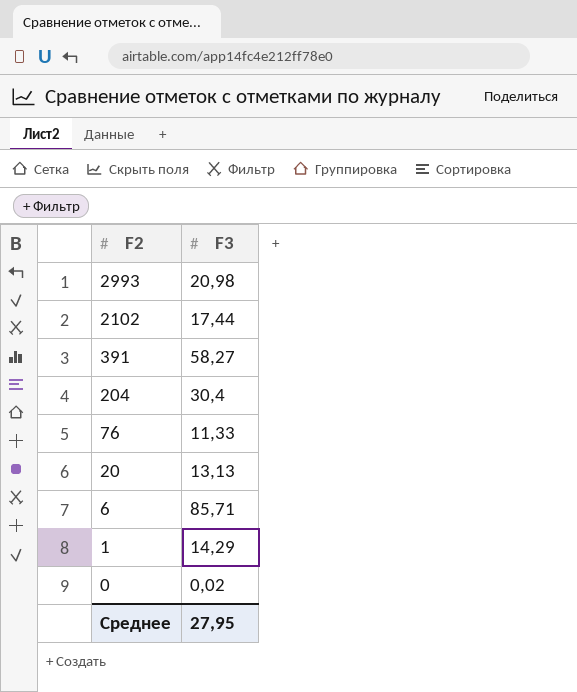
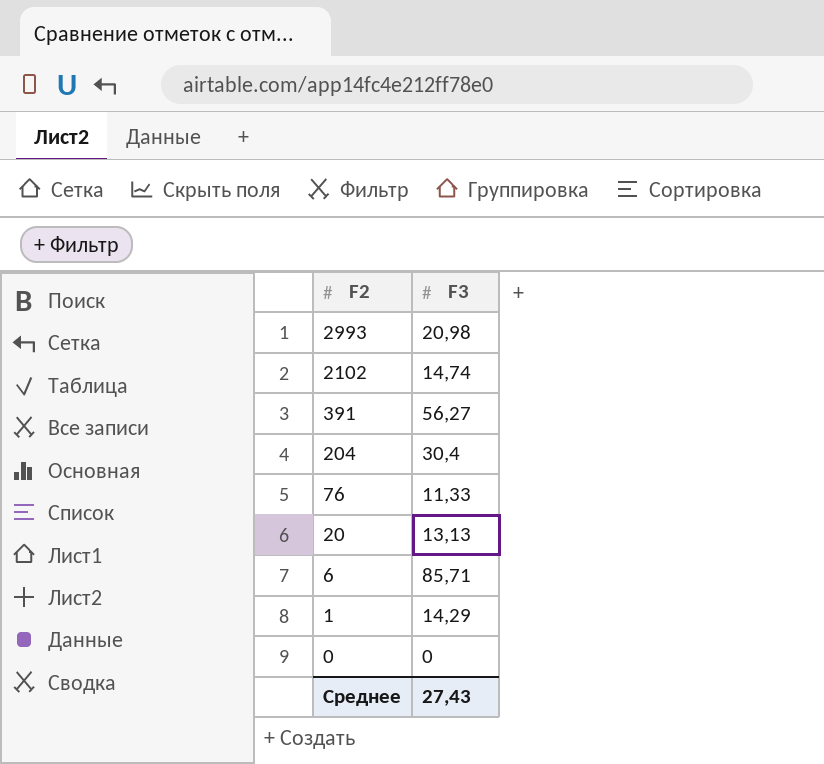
2102 | F3: 17,44 -> 14,74
391 | F3: 58,27 -> 56,27
0 | F3: 0,02 -> 0
Среднее | F3: 27,95 -> 27,43

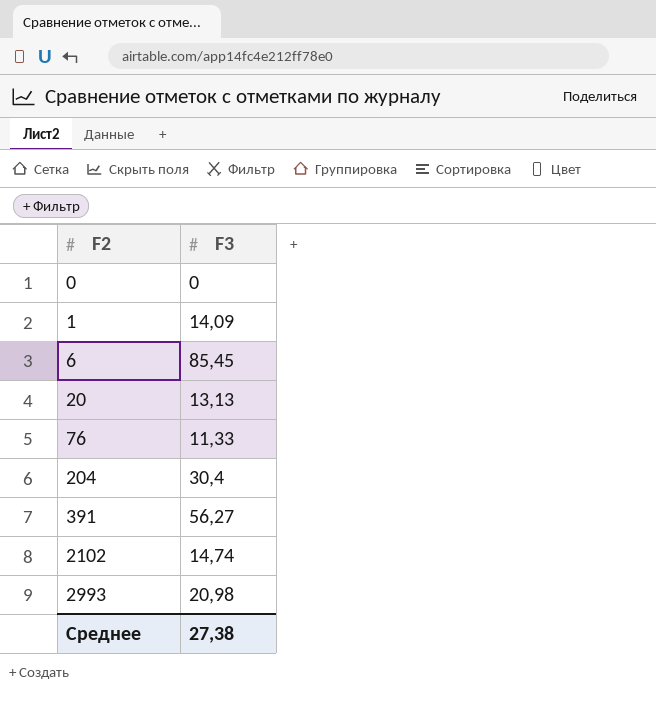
row order: F2 descending -> F2 ascending
1 | F3: 14,29 -> 14,09
6 | F3: 85,71 -> 85,45
Среднее | F3: 27,43 -> 27,38

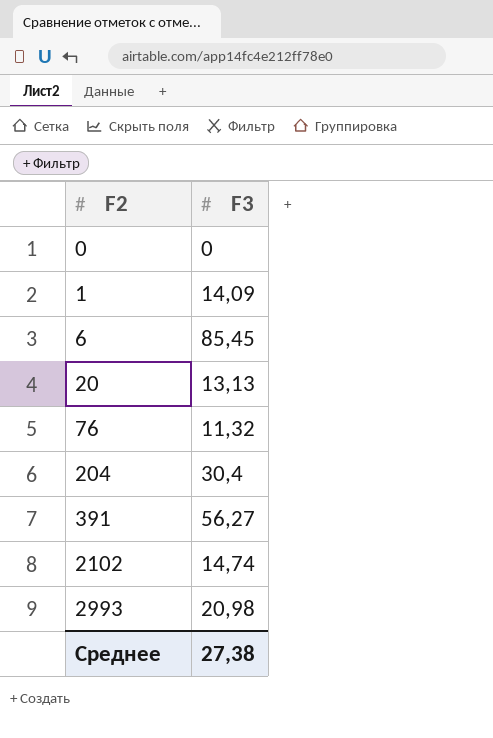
76 | F3: 11,33 -> 11,32

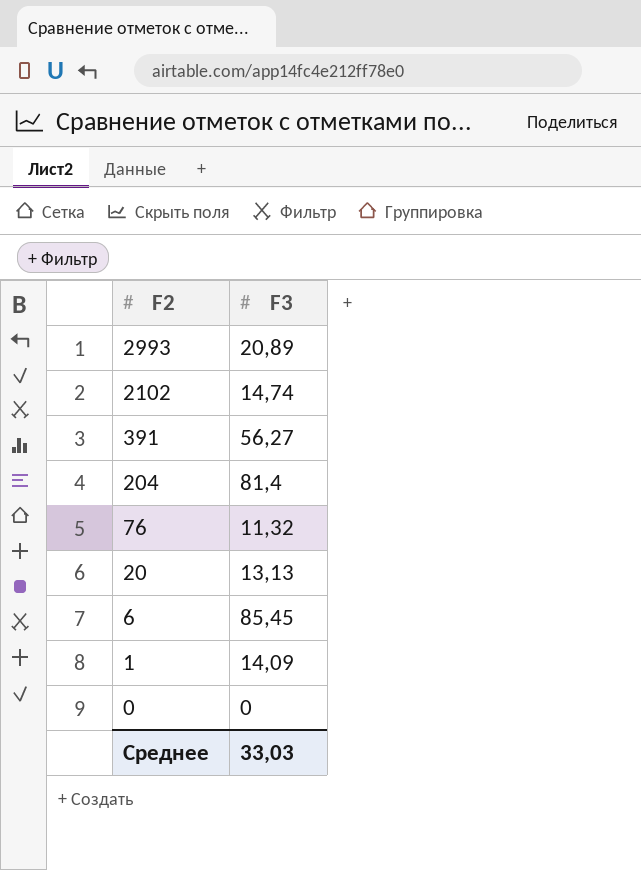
row order: F2 ascending -> F2 descending
2993 | F3: 20,98 -> 20,89
204 | F3: 30,4 -> 81,4
Среднее | F3: 27,38 -> 33,03

